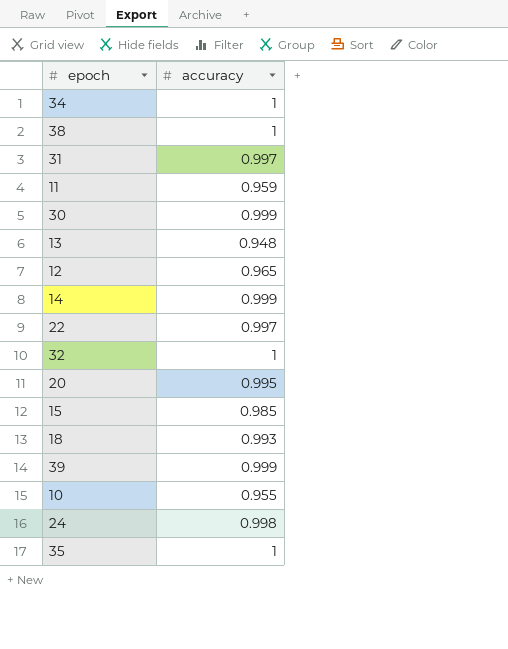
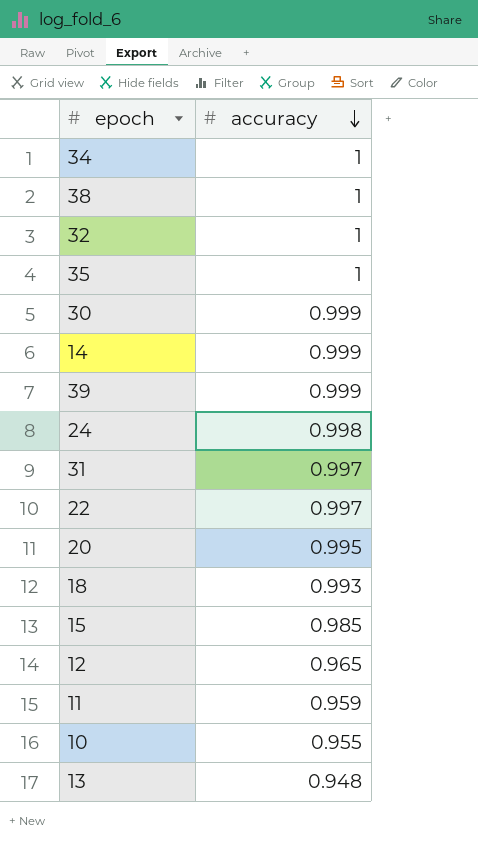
row order: none -> accuracy descending

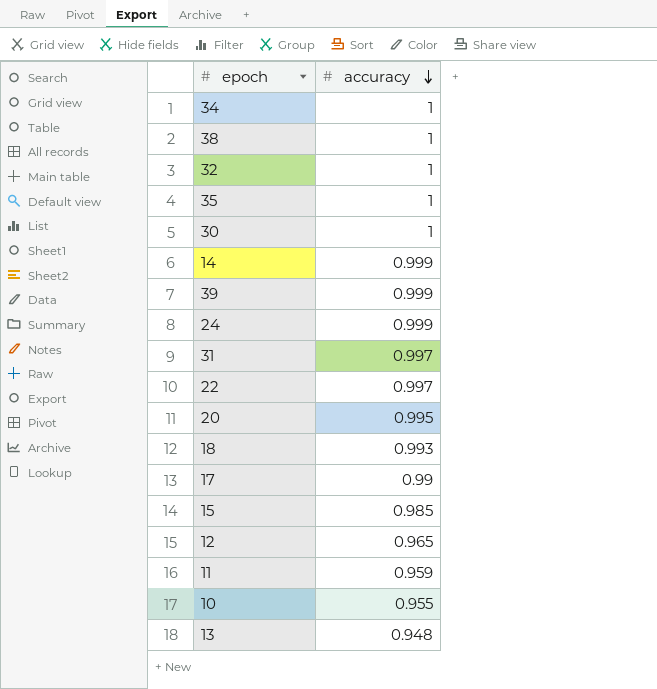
30 | accuracy: 0.999 -> 1
24 | accuracy: 0.998 -> 0.999
row 17: none -> 0.99

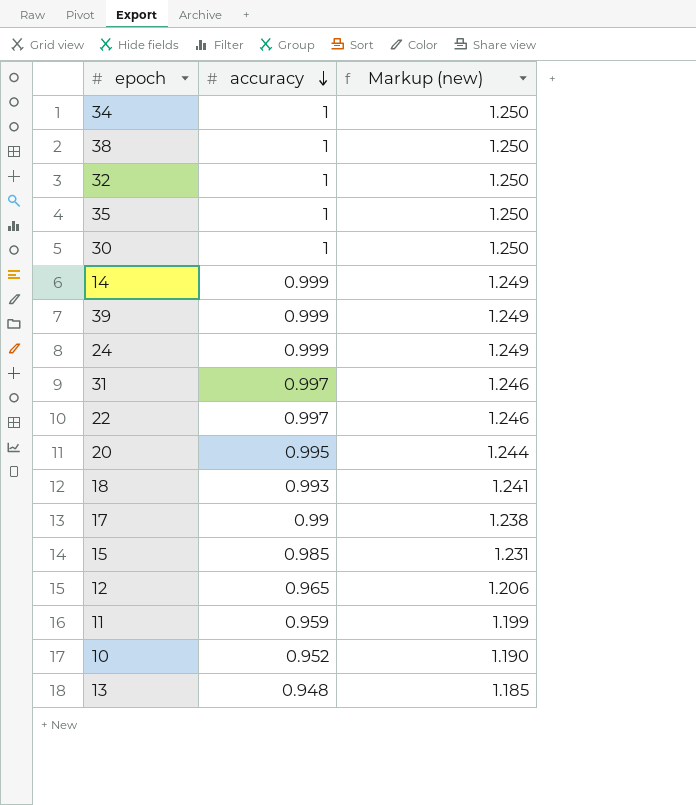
column Markup (new) | formula: none -> [accuracy] * 1.25
10 | accuracy: 0.955 -> 0.952

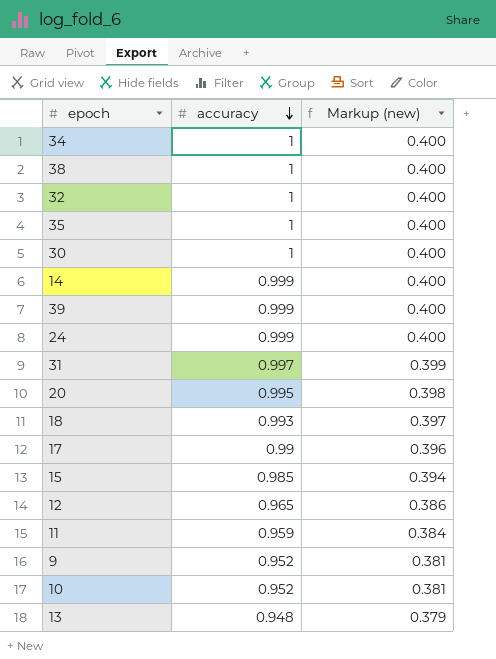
column Markup (new) | formula: [accuracy] * 1.25 -> [accuracy] * 0.4
row 22: 0.997 | 1.246 -> none
row 9: none -> 0.952 | 0.381

